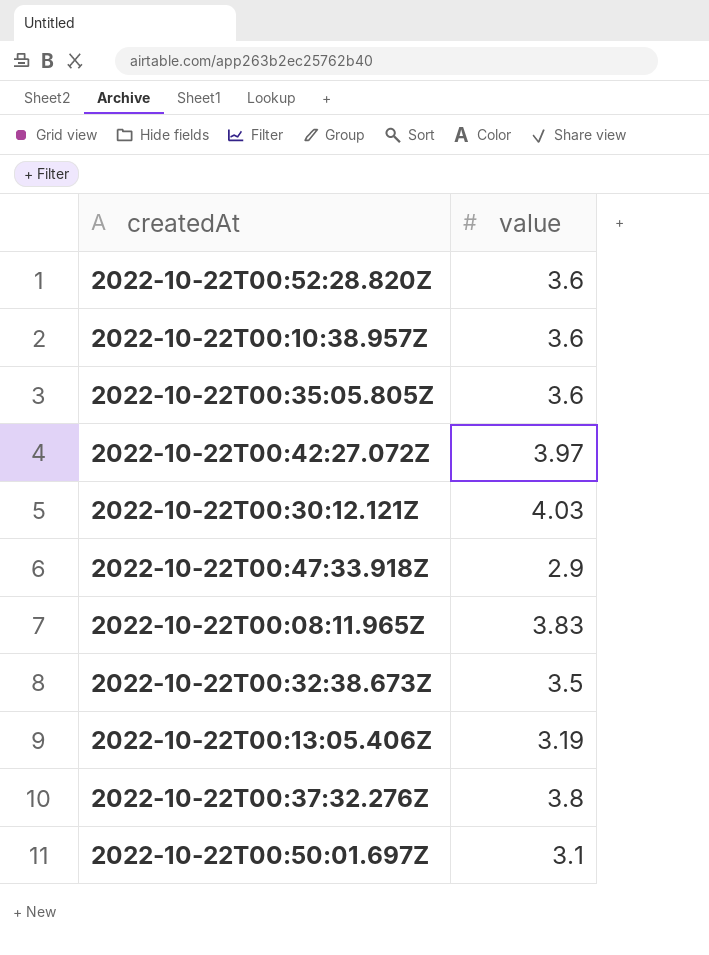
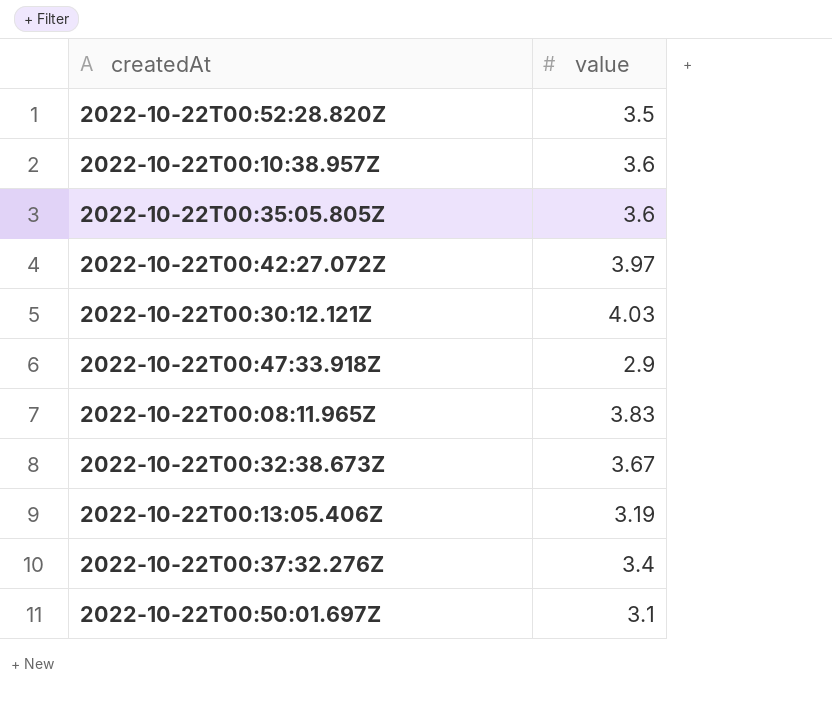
2022-10-22T00:52:28.820Z | value: 3.6 -> 3.5
2022-10-22T00:32:38.673Z | value: 3.5 -> 3.67
2022-10-22T00:37:32.276Z | value: 3.8 -> 3.4

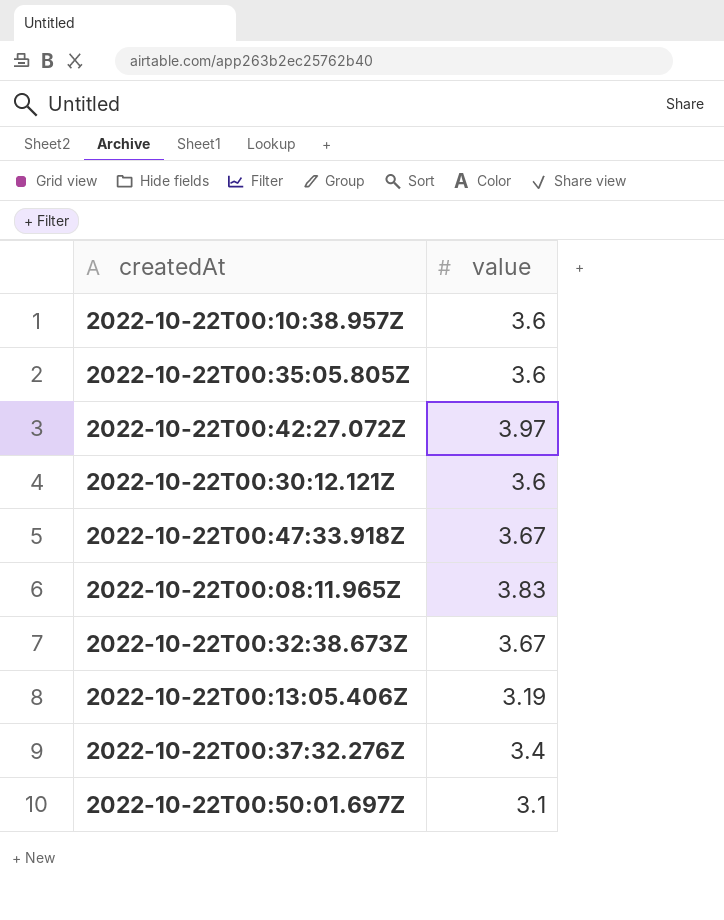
row 2022-10-22T00:52:28.820Z: 3.5 -> none
2022-10-22T00:30:12.121Z | value: 4.03 -> 3.6
2022-10-22T00:47:33.918Z | value: 2.9 -> 3.67

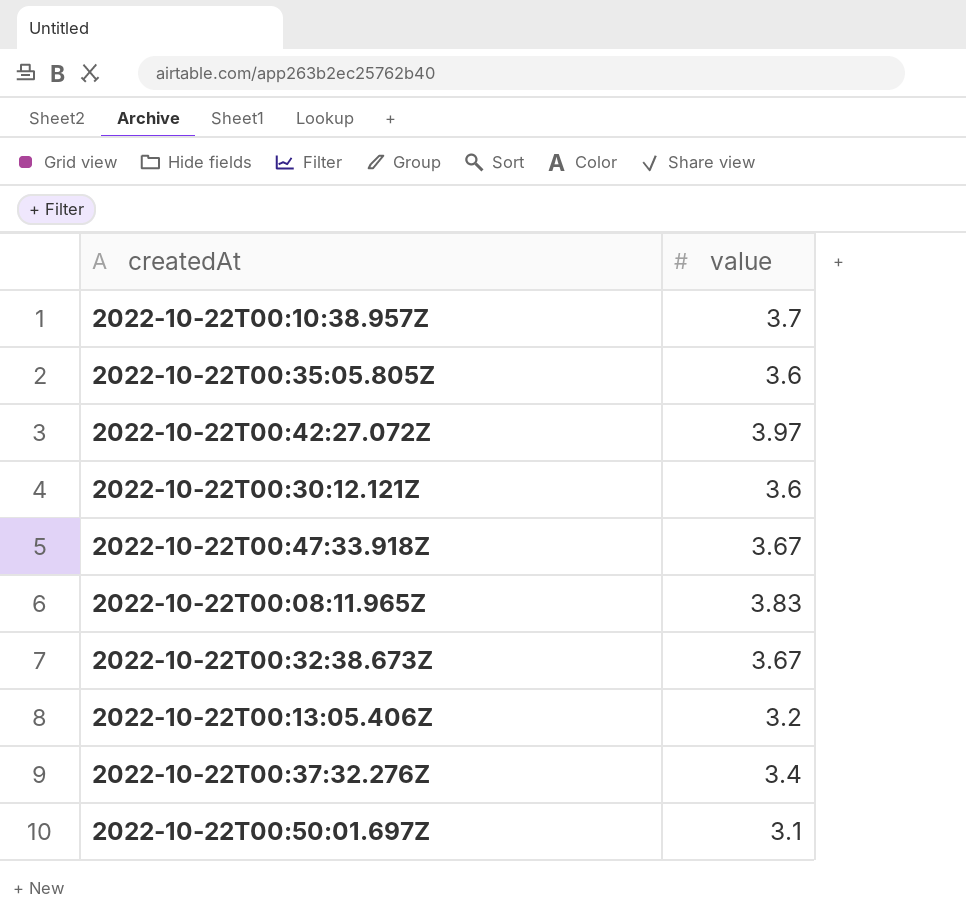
2022-10-22T00:10:38.957Z | value: 3.6 -> 3.7
2022-10-22T00:13:05.406Z | value: 3.19 -> 3.2

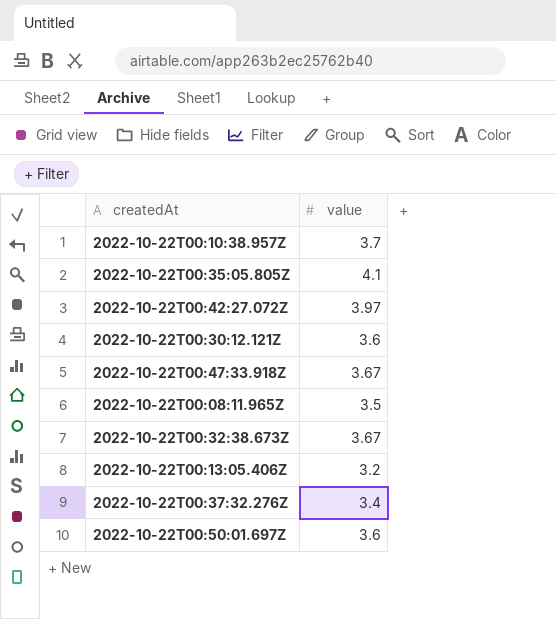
2022-10-22T00:35:05.805Z | value: 3.6 -> 4.1
2022-10-22T00:08:11.965Z | value: 3.83 -> 3.5
2022-10-22T00:50:01.697Z | value: 3.1 -> 3.6

